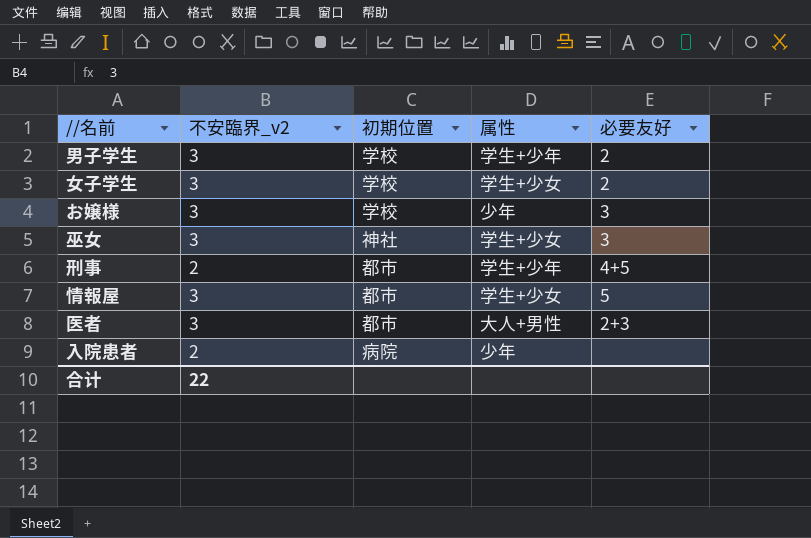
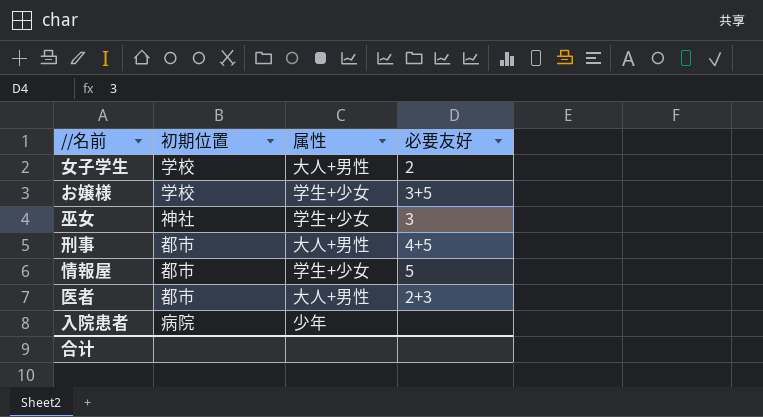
column 不安臨界_v2 | position: 2 -> none
row 男子学生: 3 | 学校 | 学生+少年 | 2 -> none
女子学生 | 属性: 学生+少女 -> 大人+男性
お嬢様 | 属性: 少年 -> 学生+少女
お嬢様 | 必要友好: 3 -> 3+5
刑事 | 属性: 学生+少年 -> 大人+男性

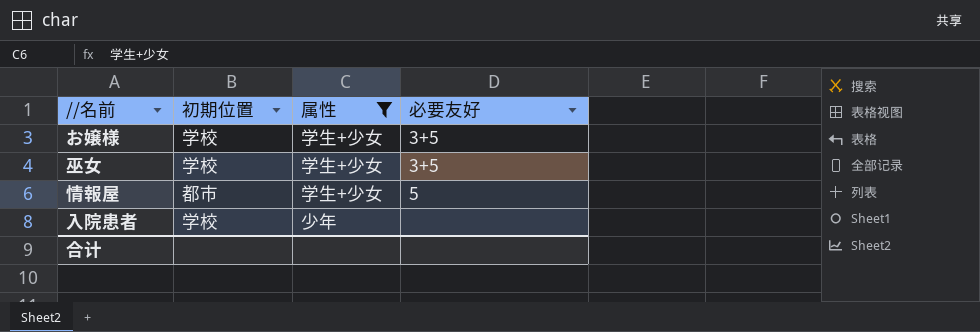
filter: none -> 属性 != 大人+男性
巫女 | 初期位置: 神社 -> 学校
巫女 | 必要友好: 3 -> 3+5
入院患者 | 初期位置: 病院 -> 学校

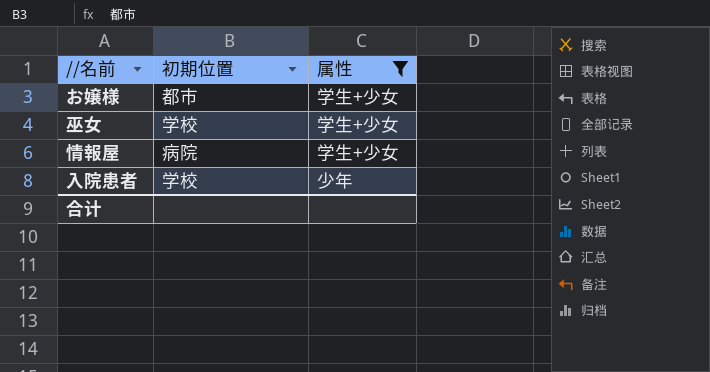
column 必要友好 | position: 4 -> none
お嬢様 | 初期位置: 学校 -> 都市
情報屋 | 初期位置: 都市 -> 病院

